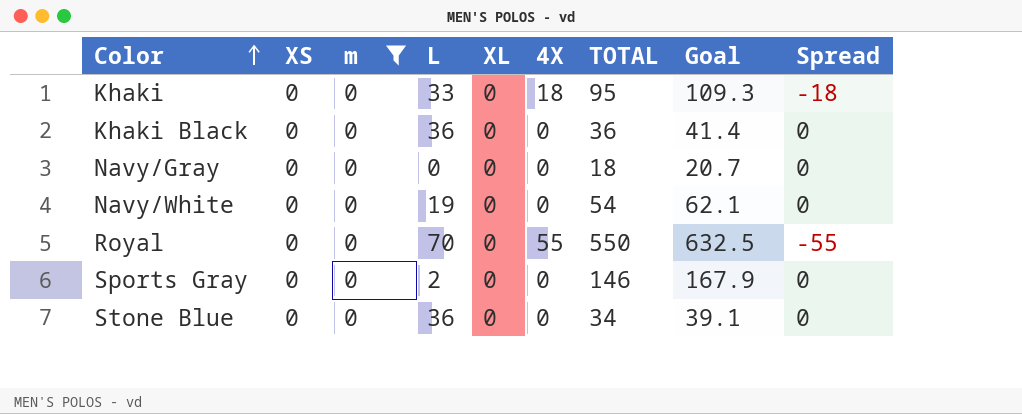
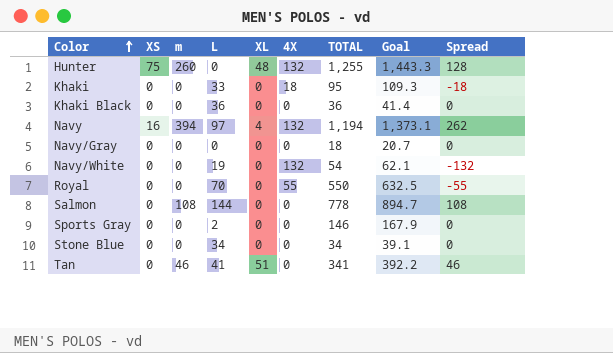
filter: m = 0 -> none
Navy/White | 4X: 0 -> 132
Navy/White | Spread: 0 -> -132
Stone Blue | L: 36 -> 34

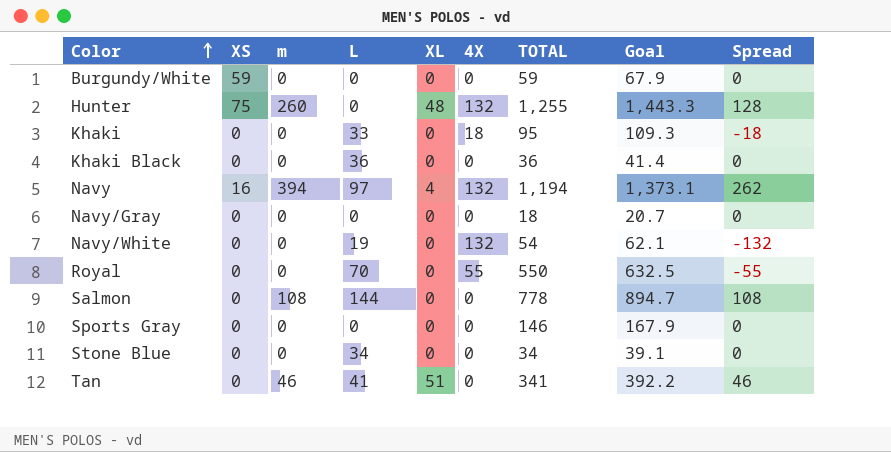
row Burgundy/White: none -> 59 | 0 | 0 | 0 | 0 | 59 | 67.9 | 0
Sports Gray | L: 2 -> 0

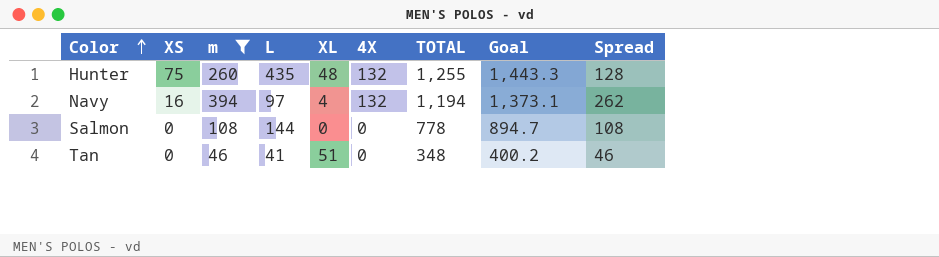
filter: none -> m != 0
Hunter | L: 0 -> 435
Tan | TOTAL: 341 -> 348
Tan | Goal: 392.2 -> 400.2

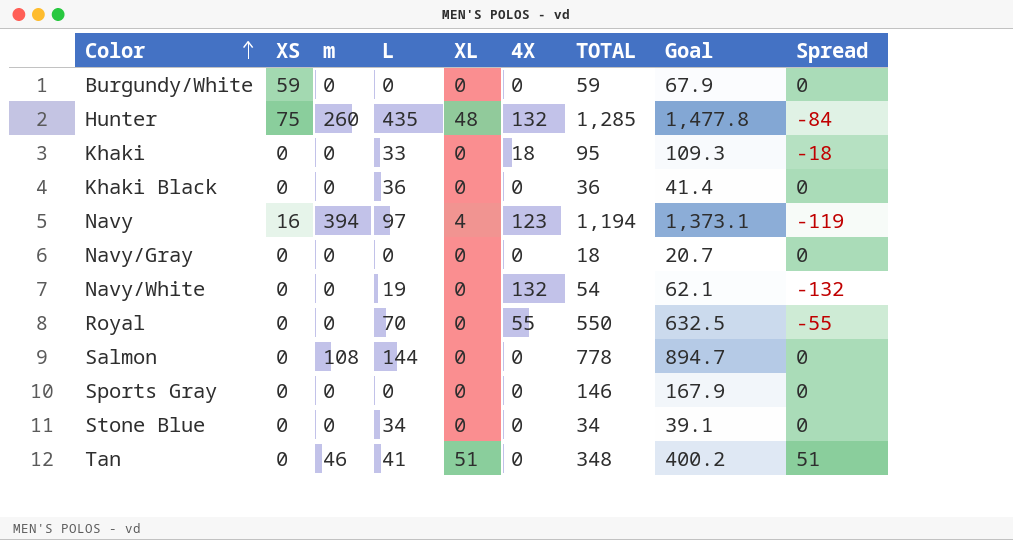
filter: m != 0 -> none
column Spread | formula: [m] - [4X] -> [XL] - [4X]
Hunter | TOTAL: 1,255 -> 1,285
Hunter | Goal: 1,443.3 -> 1,477.8
Navy | 4X: 132 -> 123

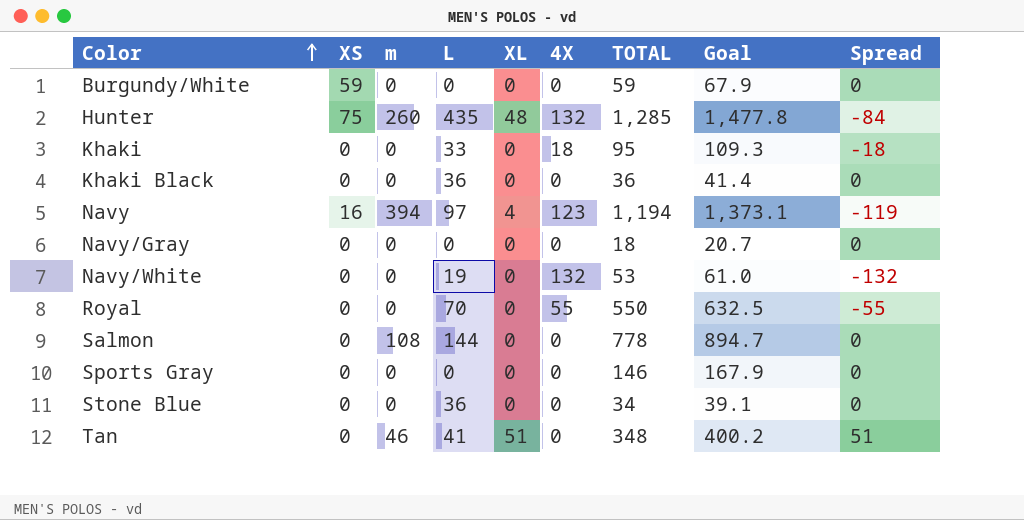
Navy/White | TOTAL: 54 -> 53
Navy/White | Goal: 62.1 -> 61.0
Stone Blue | L: 34 -> 36

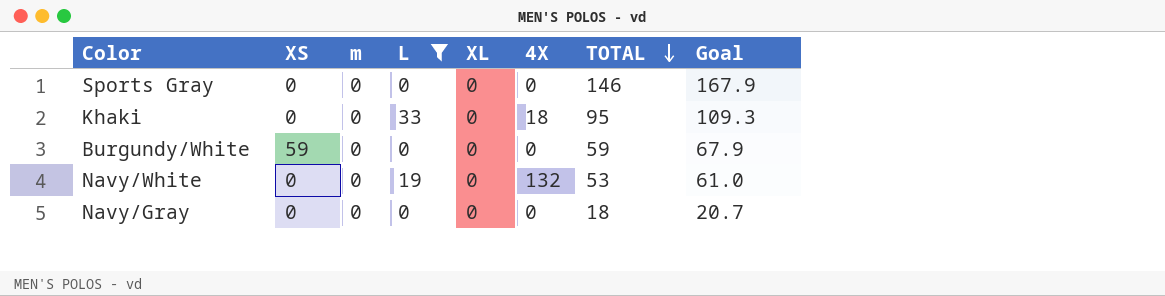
filter: none -> L <= 33
row order: Color ascending -> TOTAL descending
column Spread | formula: [XL] - [4X] -> none

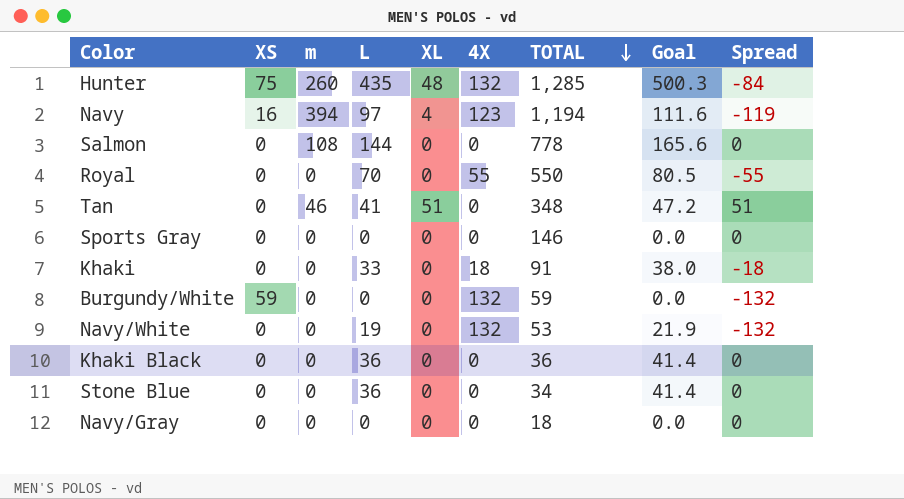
filter: L <= 33 -> none
column Goal | formula: [TOTAL] * 1.15 -> [L] * 1.15
column Spread | formula: none -> [XL] - [4X]
Khaki | TOTAL: 95 -> 91
Burgundy/White | 4X: 0 -> 132

